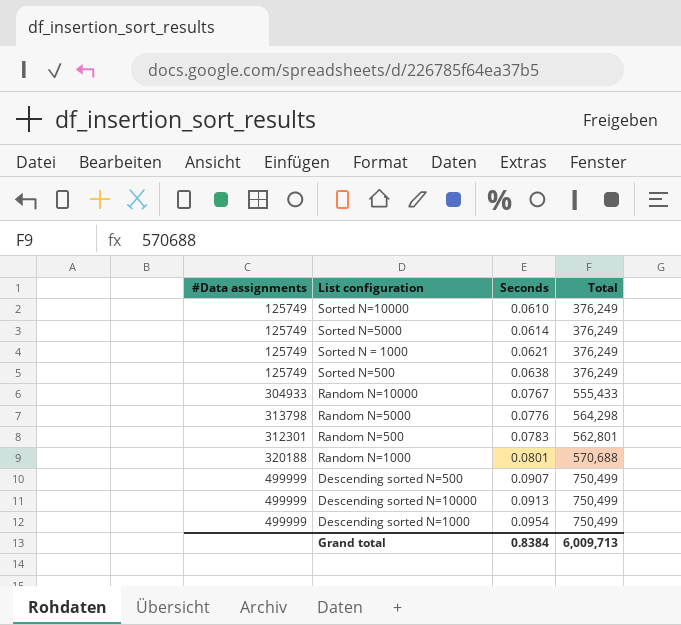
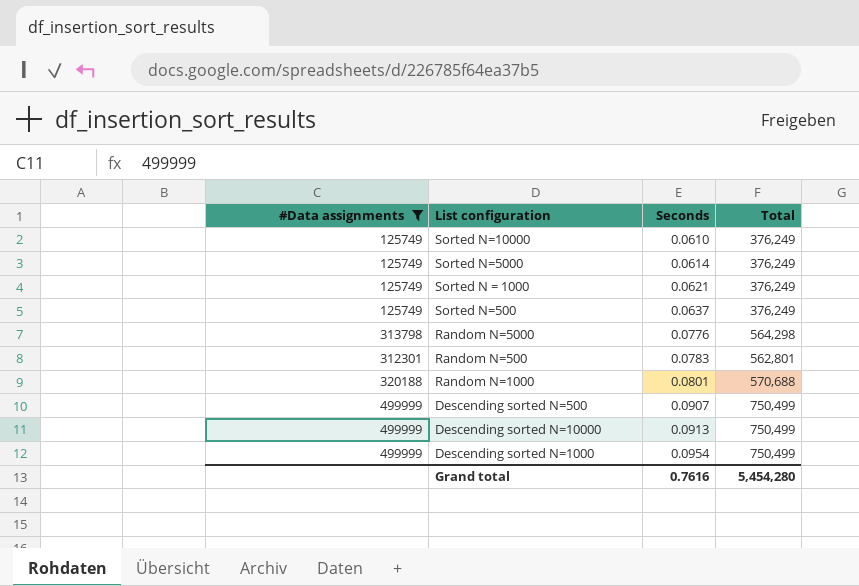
filter: none -> #Data assignments != 304933
Sorted N=500 | Seconds: 0.0638 -> 0.0637
Grand total | Seconds: 0.8384 -> 0.7616
Grand total | Total: 6,009,713 -> 5,454,280

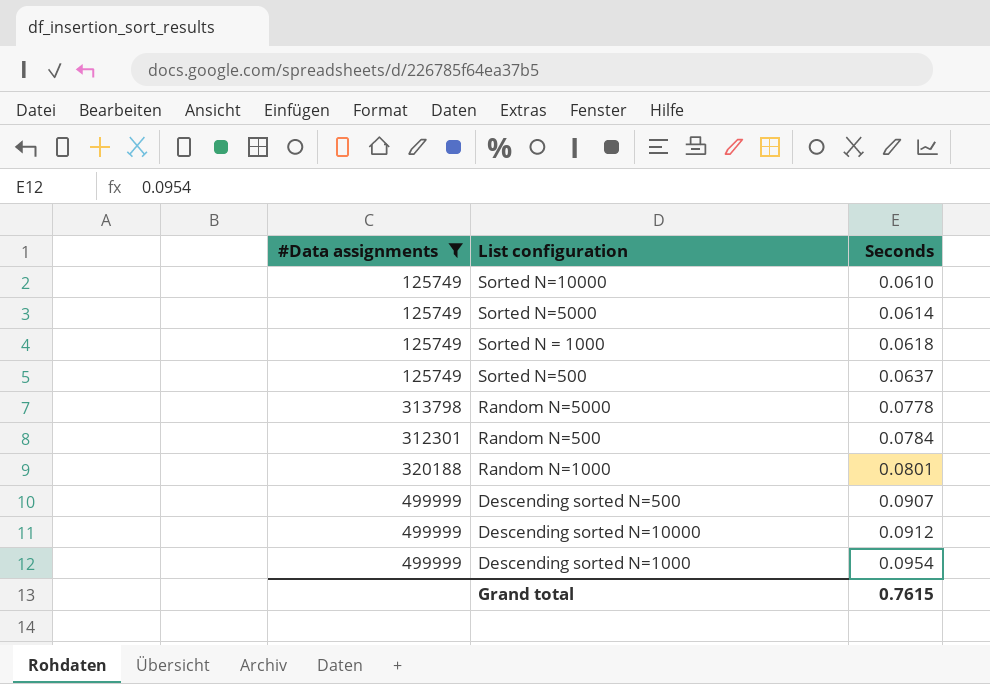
column Total | position: 4 -> none
Sorted N = 1000 | Seconds: 0.0621 -> 0.0618
Random N=5000 | Seconds: 0.0776 -> 0.0778
Random N=500 | Seconds: 0.0783 -> 0.0784
Descending sorted N=10000 | Seconds: 0.0913 -> 0.0912
Grand total | Seconds: 0.7616 -> 0.7615

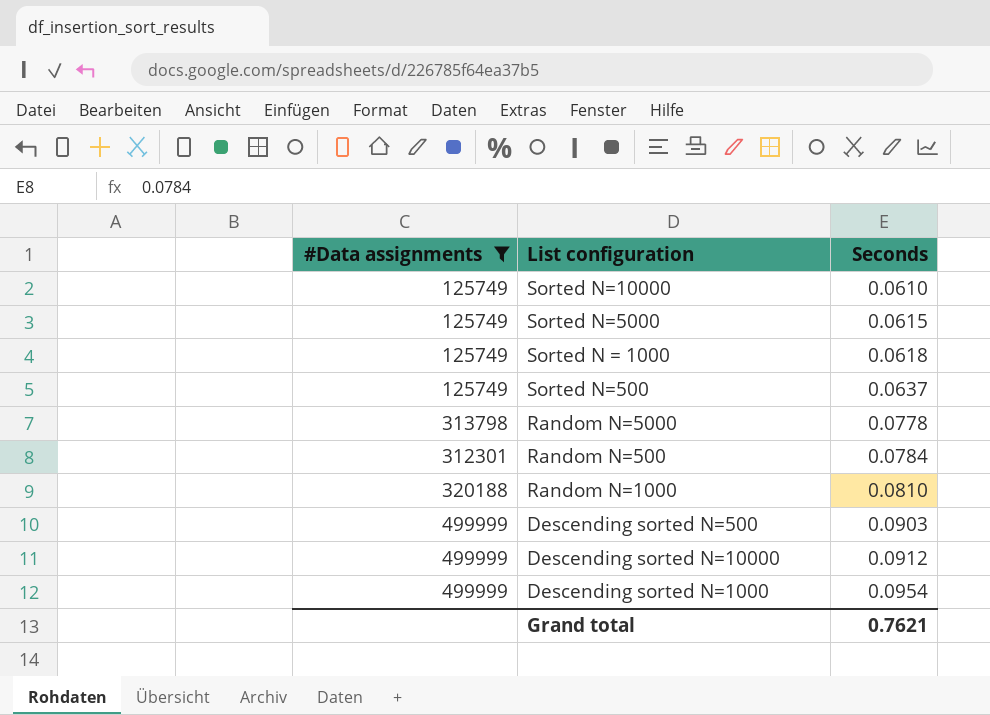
Sorted N=5000 | Seconds: 0.0614 -> 0.0615
Random N=1000 | Seconds: 0.0801 -> 0.0810
Descending sorted N=500 | Seconds: 0.0907 -> 0.0903
Grand total | Seconds: 0.7615 -> 0.7621

